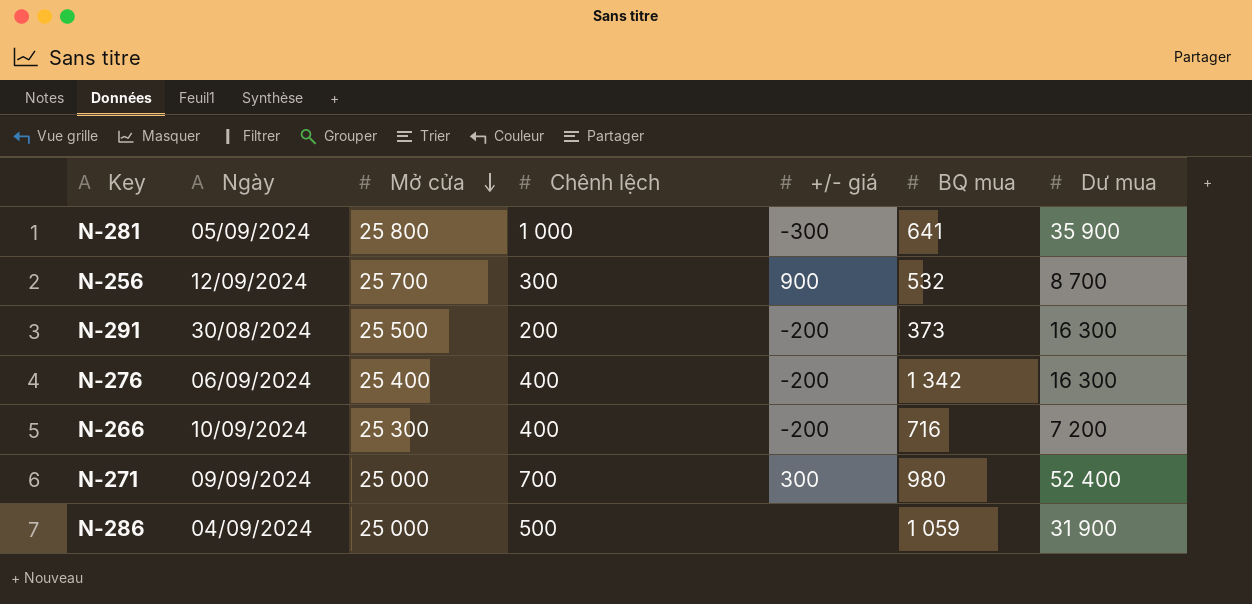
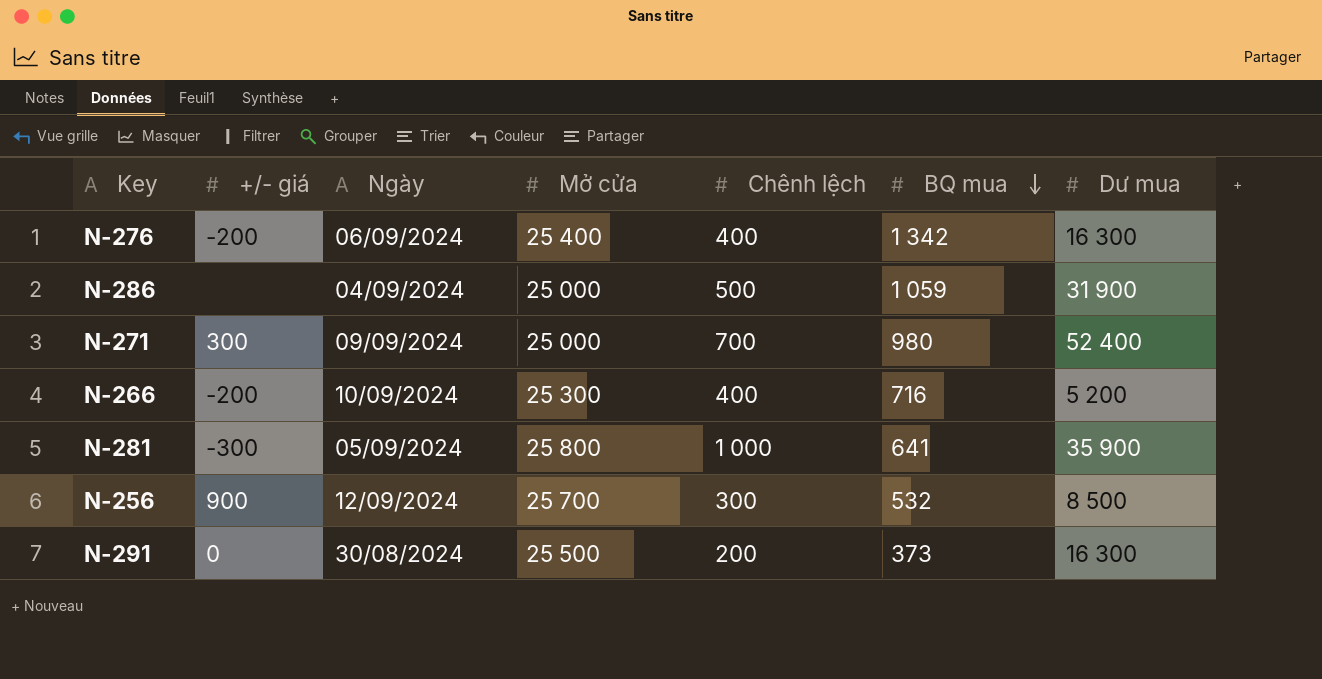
row order: Mở cửa descending -> BQ mua descending
column +/- giá | position: 5 -> 2
N-266 | Dư mua: 7 200 -> 5 200
N-256 | Dư mua: 8 700 -> 8 500
N-291 | +/- giá: -200 -> 0

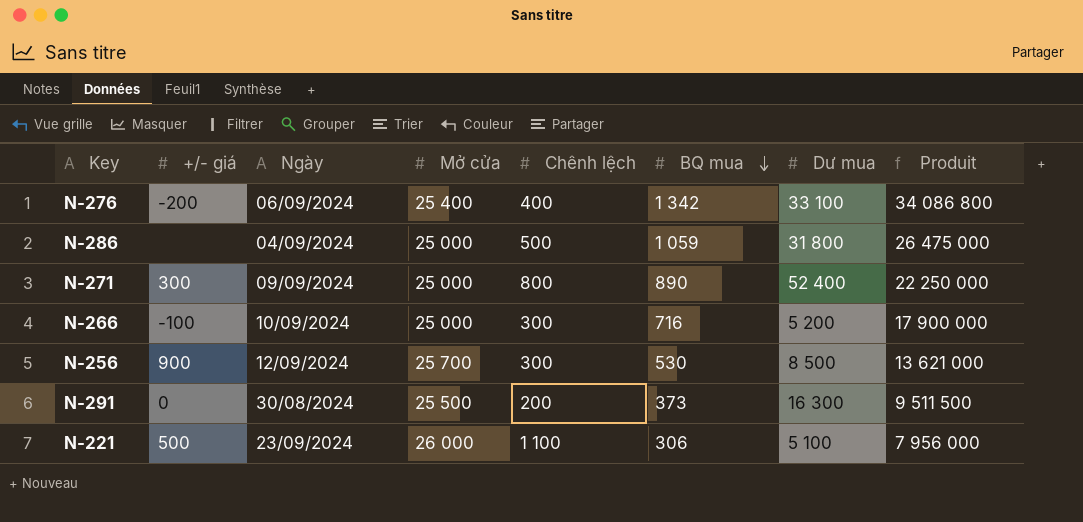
column Produit | formula: none -> [Mở cửa] * [BQ mua]
row N-281: -300 | 05/09/2024 | 25 800 | 1 000 | 641 | 35 900 -> none
N-276 | Dư mua: 16 300 -> 33 100
N-286 | Dư mua: 31 900 -> 31 800
N-271 | Chênh lệch: 700 -> 800
N-271 | BQ mua: 980 -> 890
N-266 | +/- giá: -200 -> -100
N-266 | Mở cửa: 25 300 -> 25 000
N-266 | Chênh lệch: 400 -> 300
N-256 | BQ mua: 532 -> 530
row N-221: none -> 500 | 23/09/2024 | 26 000 | 1 100 | 306 | 5 100 | 7 956 000

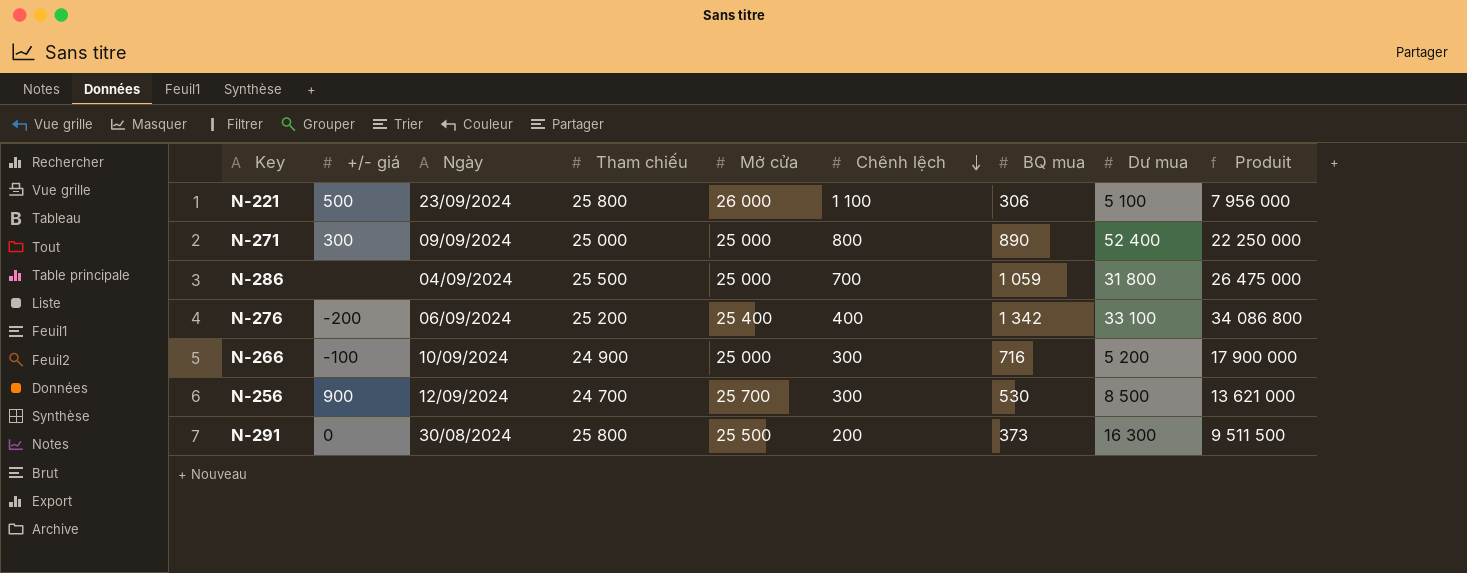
row order: BQ mua descending -> Chênh lệch descending
column Tham chiếu | position: none -> 4
N-286 | Chênh lệch: 500 -> 700

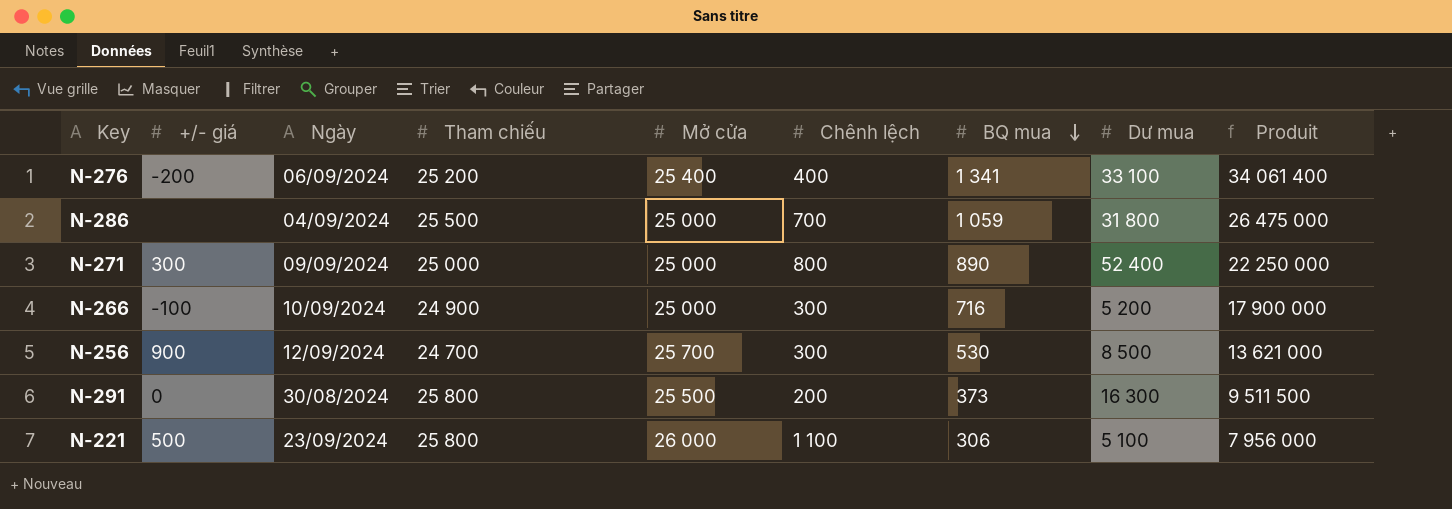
row order: Chênh lệch descending -> BQ mua descending
N-276 | BQ mua: 1 342 -> 1 341
N-276 | Produit: 34 086 800 -> 34 061 400

